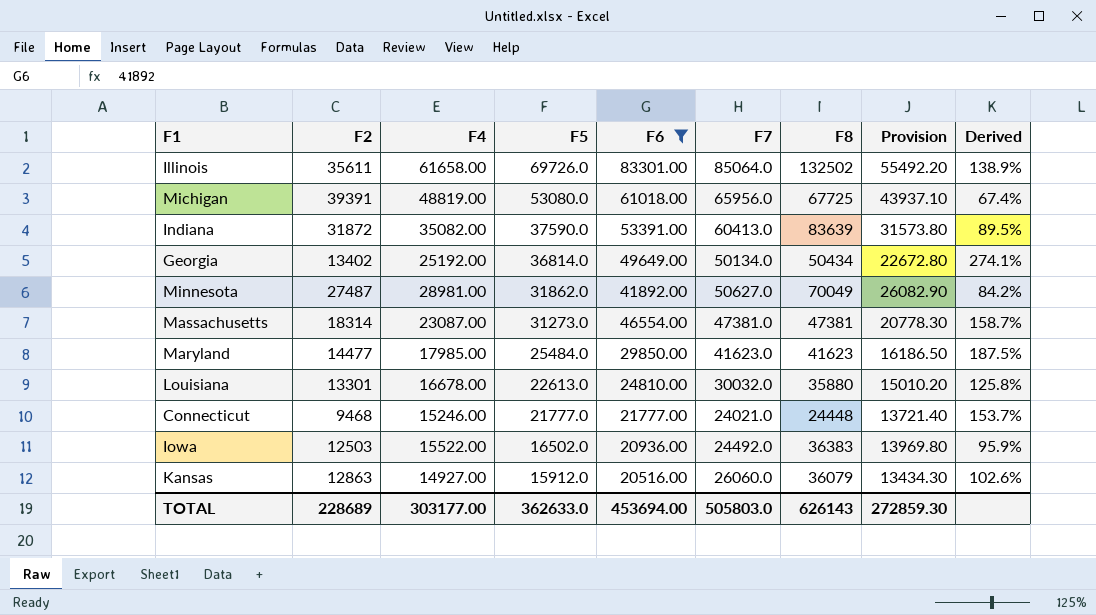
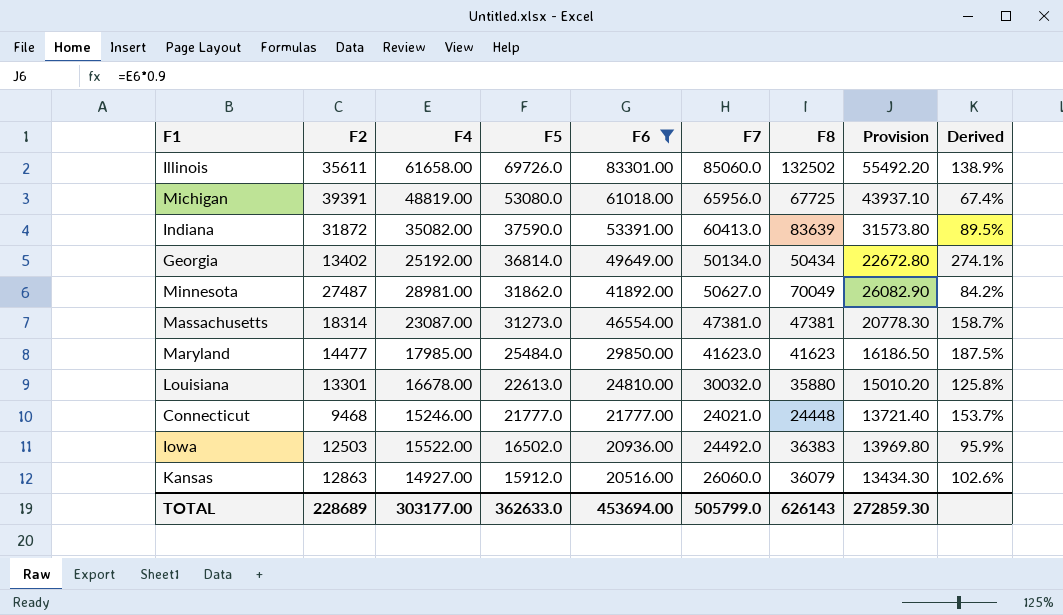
Illinois | F7: 85064.0 -> 85060.0
TOTAL | F7: 505803.0 -> 505799.0

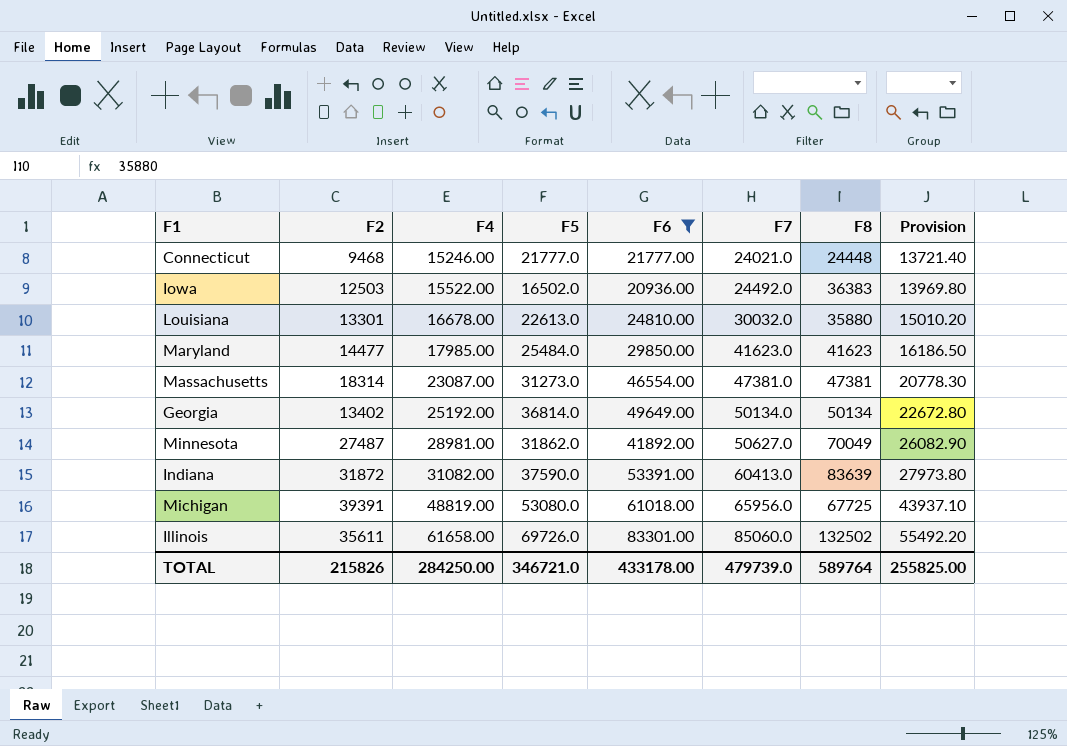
row order: F5 descending -> F4 ascending
column Derived | formula: ([F7] - [F2]) / [F2] -> none
row Kansas: 12863 | 14927.00 | 15912.0 | 20516.00 | 26060.0 | 36079 | 13434.30 | 102.6% -> none
Georgia | F8: 50434 -> 50134
Indiana | F4: 35082.00 -> 31082.00
Indiana | Provision: 31573.80 -> 27973.80
TOTAL | F2: 228689 -> 215826
TOTAL | F4: 303177.00 -> 284250.00
TOTAL | F5: 362633.0 -> 346721.0
TOTAL | F6: 453694.00 -> 433178.00
TOTAL | F7: 505799.0 -> 479739.0
TOTAL | F8: 626143 -> 589764
TOTAL | Provision: 272859.30 -> 255825.00

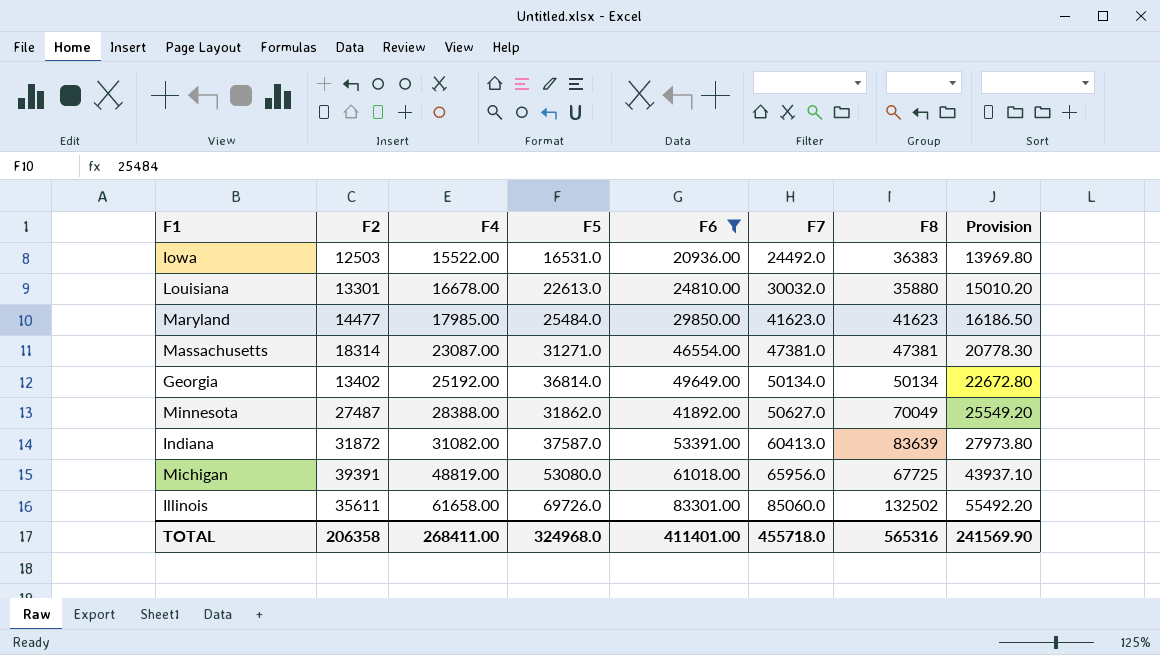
row Connecticut: 9468 | 15246.00 | 21777.0 | 21777.00 | 24021.0 | 24448 | 13721.40 -> none
Iowa | F5: 16502.0 -> 16531.0
Massachusetts | F5: 31273.0 -> 31271.0
Minnesota | F4: 28981.00 -> 28388.00
Minnesota | Provision: 26082.90 -> 25549.20
Indiana | F5: 37590.0 -> 37587.0
TOTAL | F2: 215826 -> 206358
TOTAL | F4: 284250.00 -> 268411.00
TOTAL | F5: 346721.0 -> 324968.0
TOTAL | F6: 433178.00 -> 411401.00
TOTAL | F7: 479739.0 -> 455718.0
TOTAL | F8: 589764 -> 565316
TOTAL | Provision: 255825.00 -> 241569.90

